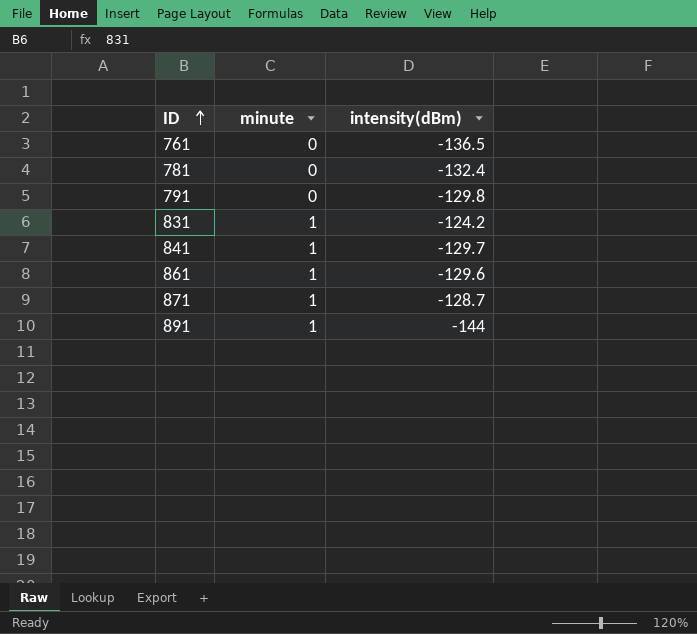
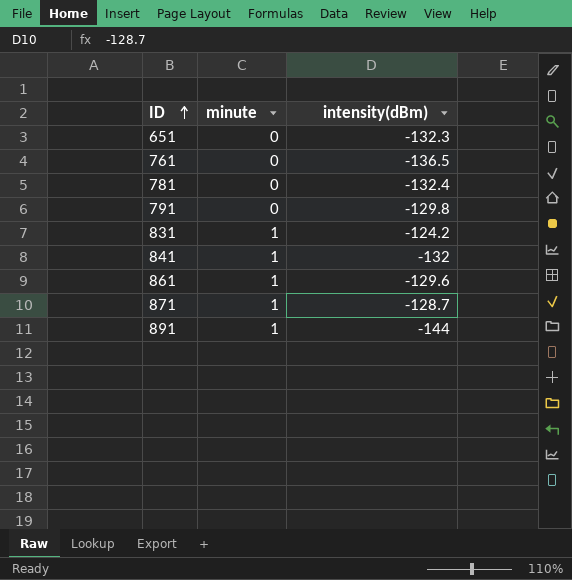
row 651: none -> 0 | -132.3
841 | intensity(dBm): -129.7 -> -132

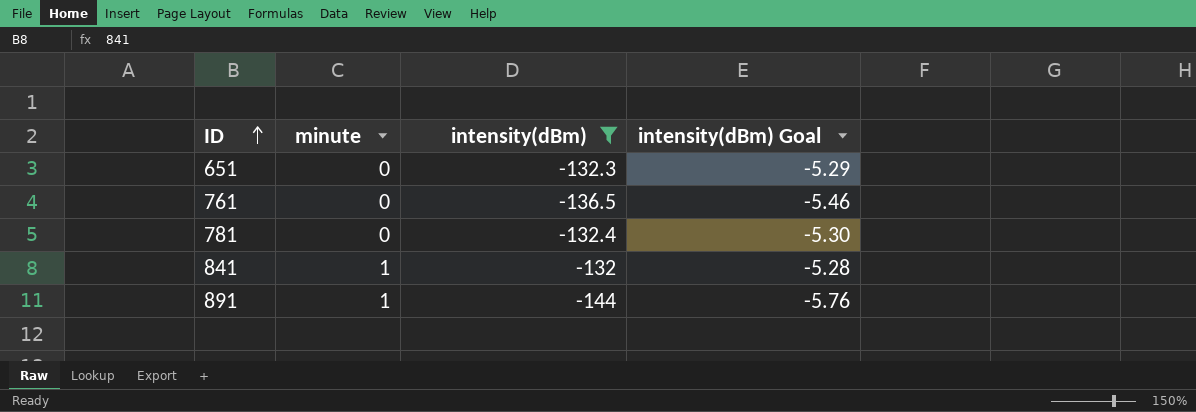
filter: none -> intensity(dBm) <= -132
column intensity(dBm) Goal | formula: none -> [intensity(dBm)] * 0.04

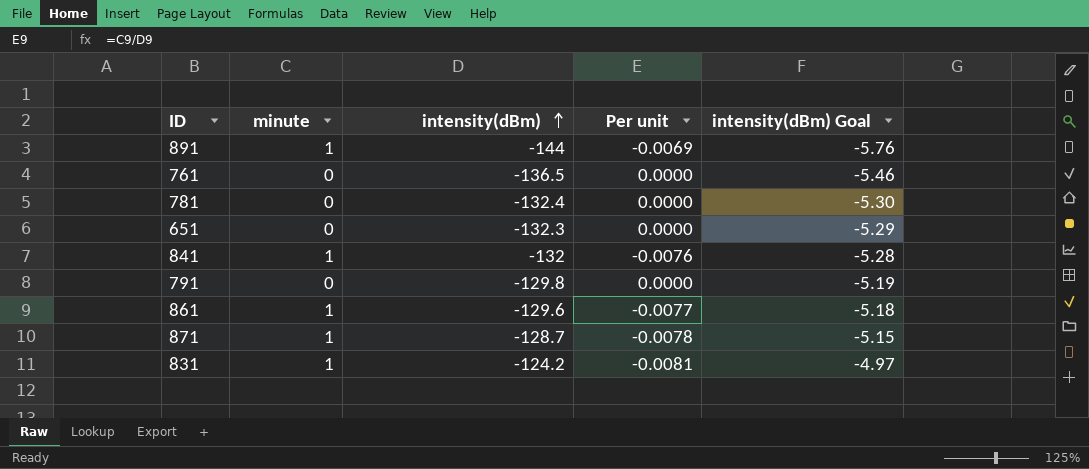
filter: intensity(dBm) <= -132 -> none
row order: ID ascending -> intensity(dBm) ascending
column Per unit | formula: none -> [minute] / [intensity(dBm)]

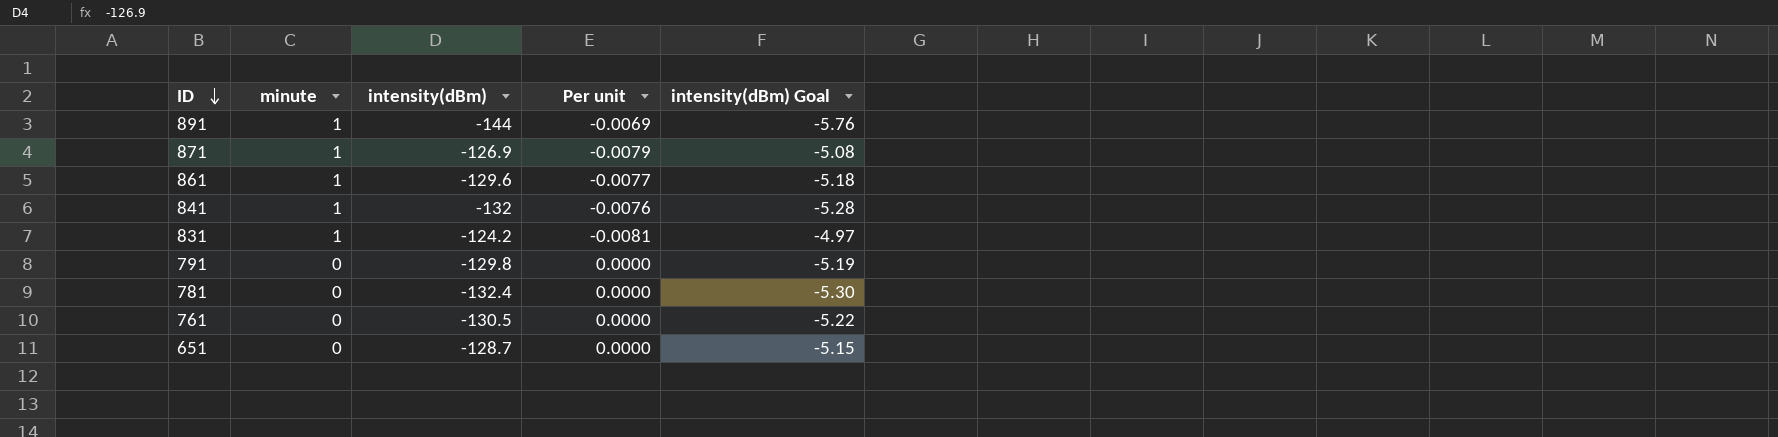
row order: intensity(dBm) ascending -> ID descending
871 | intensity(dBm): -128.7 -> -126.9
871 | Per unit: -0.0078 -> -0.0079
871 | intensity(dBm) Goal: -5.15 -> -5.08
761 | intensity(dBm): -136.5 -> -130.5
761 | intensity(dBm) Goal: -5.46 -> -5.22
651 | intensity(dBm): -132.3 -> -128.7
651 | intensity(dBm) Goal: -5.29 -> -5.15

